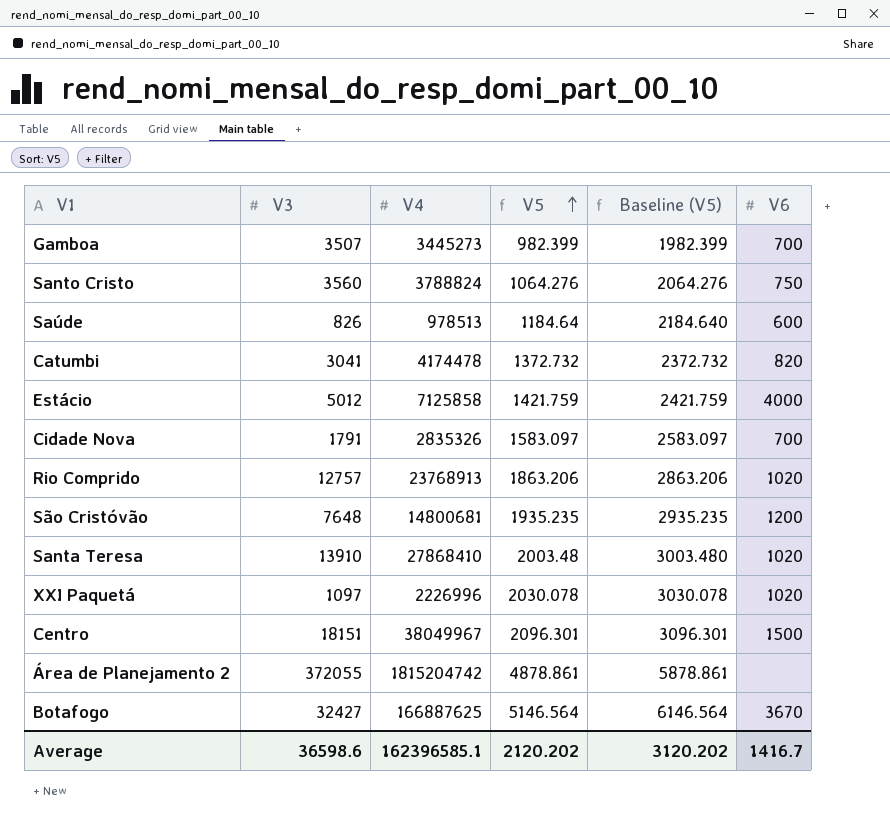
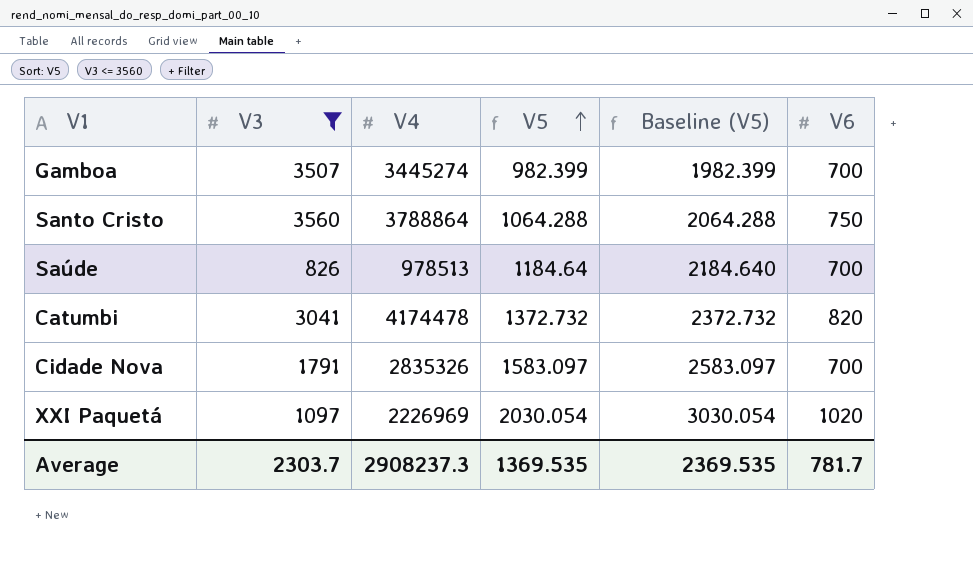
filter: none -> V3 <= 3560
Gamboa | V4: 3445273 -> 3445274
Santo Cristo | V4: 3788824 -> 3788864
Santo Cristo | V5: 1064.276 -> 1064.288
Santo Cristo | Baseline (V5): 2064.276 -> 2064.288
Saúde | V6: 600 -> 700
XXI Paquetá | V4: 2226996 -> 2226969
XXI Paquetá | V5: 2030.078 -> 2030.054
XXI Paquetá | Baseline (V5): 3030.078 -> 3030.054
Average | V3: 36598.6 -> 2303.7
Average | V4: 162396585.1 -> 2908237.3
Average | V5: 2120.202 -> 1369.535
Average | Baseline (V5): 3120.202 -> 2369.535
Average | V6: 1416.7 -> 781.7

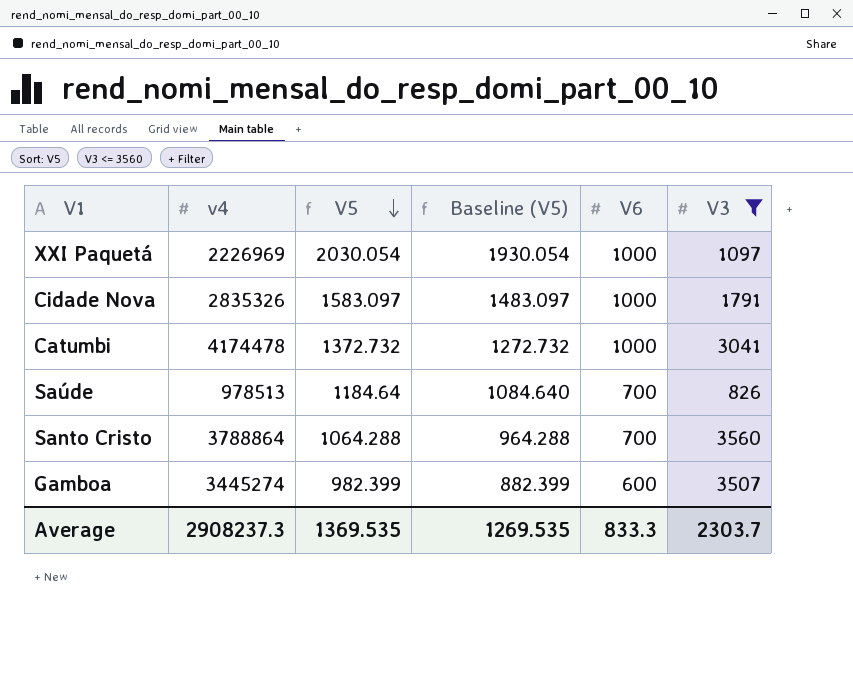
row order: V5 ascending -> V5 descending
column name: V4 -> v4
column Baseline (V5) | formula: [V5] + 1000 -> [V5] - 100
column V3 | position: 2 -> 6
XXI Paquetá | V6: 1020 -> 1000
Cidade Nova | V6: 700 -> 1000
Catumbi | V6: 820 -> 1000
Santo Cristo | V6: 750 -> 700
Gamboa | V6: 700 -> 600
Average | Baseline (V5): 2369.535 -> 1269.535
Average | V6: 781.7 -> 833.3

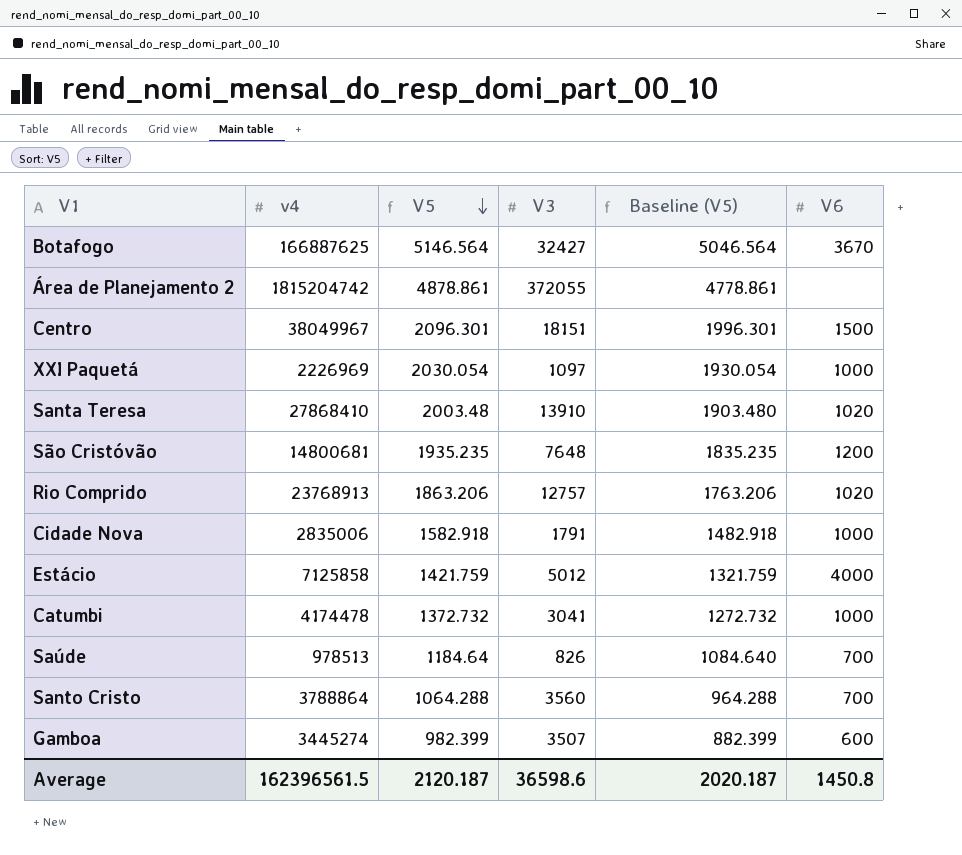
filter: V3 <= 3560 -> none
column V3 | position: 6 -> 4
Cidade Nova | v4: 2835326 -> 2835006
Cidade Nova | V5: 1583.097 -> 1582.918
Cidade Nova | Baseline (V5): 1483.097 -> 1482.918
Average | v4: 2908237.3 -> 162396561.5
Average | V5: 1369.535 -> 2120.187
Average | V3: 2303.7 -> 36598.6
Average | Baseline (V5): 1269.535 -> 2020.187
Average | V6: 833.3 -> 1450.8

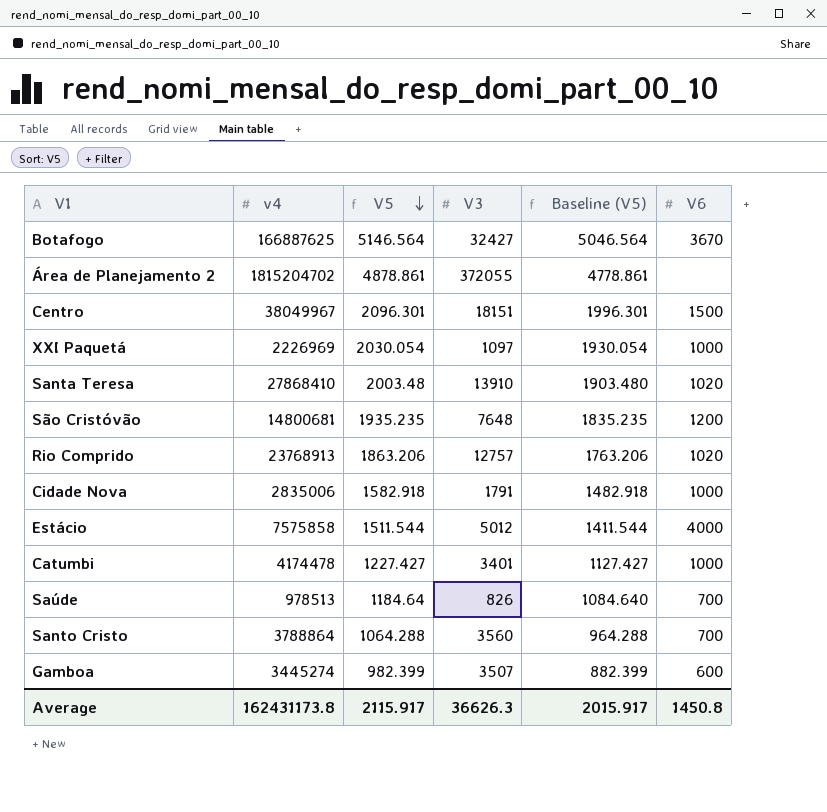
Área de Planejamento 2 | v4: 1815204742 -> 1815204702
Estácio | v4: 7125858 -> 7575858
Estácio | V5: 1421.759 -> 1511.544
Estácio | Baseline (V5): 1321.759 -> 1411.544
Catumbi | V5: 1372.732 -> 1227.427
Catumbi | V3: 3041 -> 3401
Catumbi | Baseline (V5): 1272.732 -> 1127.427
Average | v4: 162396561.5 -> 162431173.8
Average | V5: 2120.187 -> 2115.917
Average | V3: 36598.6 -> 36626.3
Average | Baseline (V5): 2020.187 -> 2015.917

